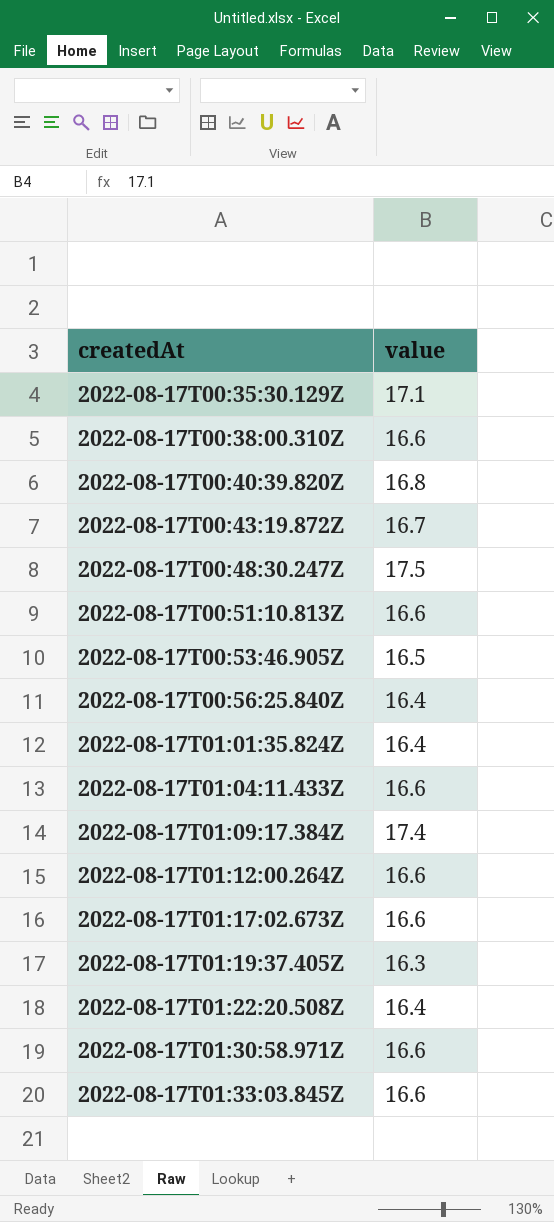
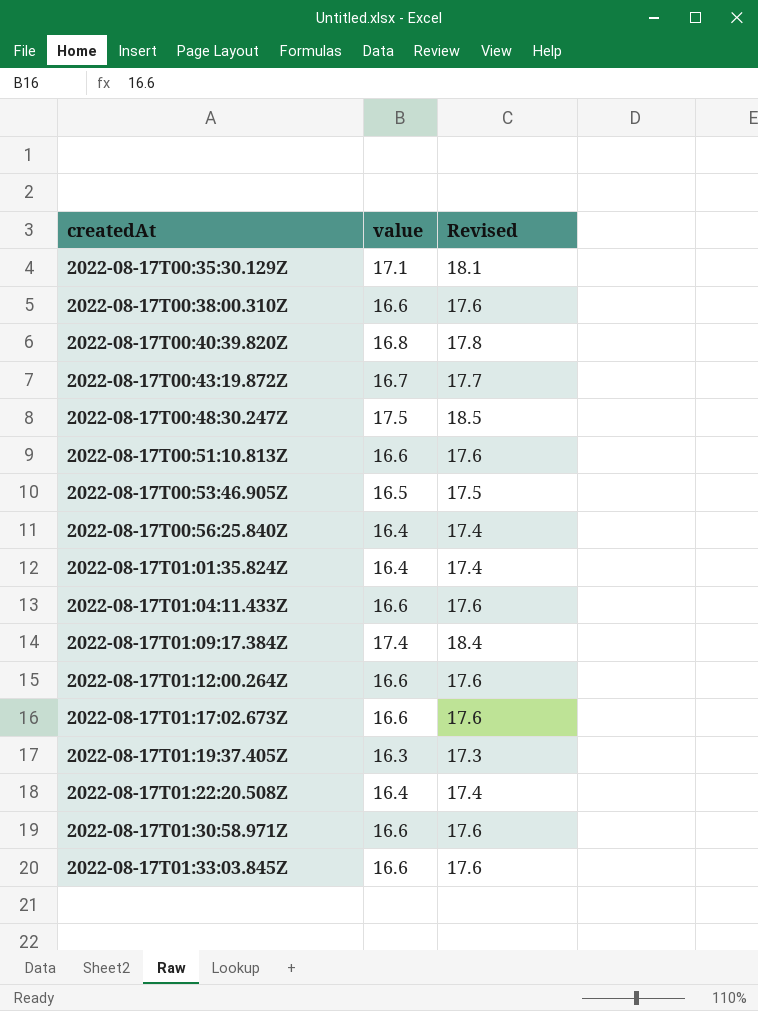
column Revised | formula: none -> [value] + 1

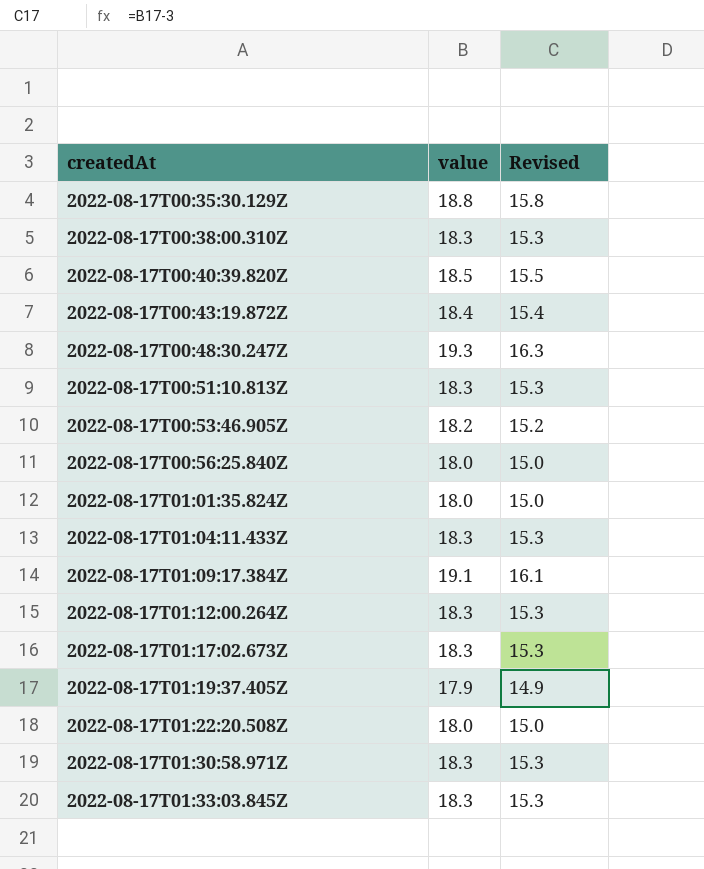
column Revised | formula: [value] + 1 -> [value] - 3
2022-08-17T00:35:30.129Z | value: 17.1 -> 18.8
2022-08-17T00:38:00.310Z | value: 16.6 -> 18.3
2022-08-17T00:40:39.820Z | value: 16.8 -> 18.5
2022-08-17T00:43:19.872Z | value: 16.7 -> 18.4
2022-08-17T00:48:30.247Z | value: 17.5 -> 19.3
2022-08-17T00:51:10.813Z | value: 16.6 -> 18.3
2022-08-17T00:53:46.905Z | value: 16.5 -> 18.2
2022-08-17T00:56:25.840Z | value: 16.4 -> 18.0
2022-08-17T01:01:35.824Z | value: 16.4 -> 18.0
2022-08-17T01:04:11.433Z | value: 16.6 -> 18.3
2022-08-17T01:09:17.384Z | value: 17.4 -> 19.1
2022-08-17T01:12:00.264Z | value: 16.6 -> 18.3
2022-08-17T01:17:02.673Z | value: 16.6 -> 18.3
2022-08-17T01:19:37.405Z | value: 16.3 -> 17.9
2022-08-17T01:22:20.508Z | value: 16.4 -> 18.0
2022-08-17T01:30:58.971Z | value: 16.6 -> 18.3
2022-08-17T01:33:03.845Z | value: 16.6 -> 18.3

